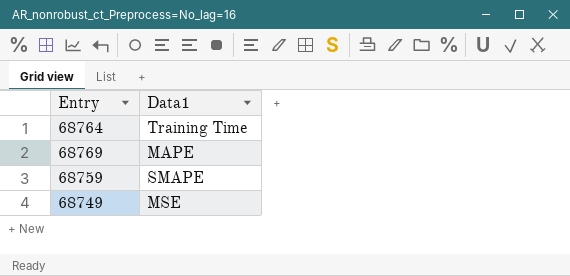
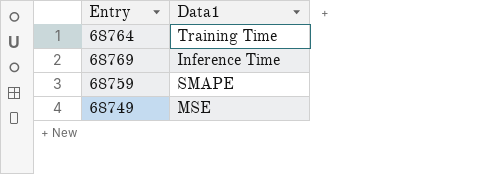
68769 | Data1: MAPE -> Inference Time

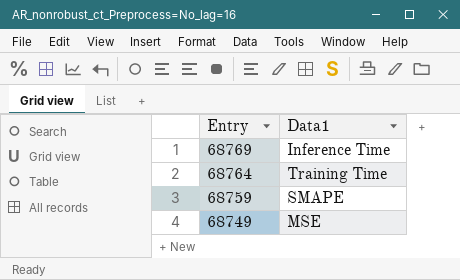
row order: none -> Entry descending

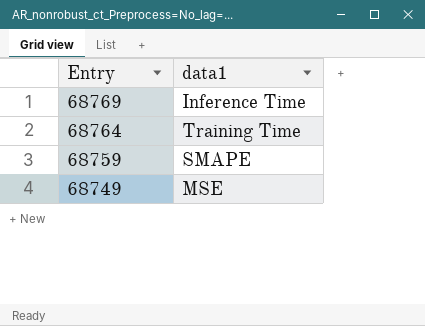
column name: Data1 -> data1

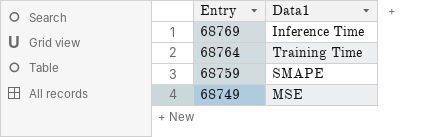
column name: data1 -> Data1

